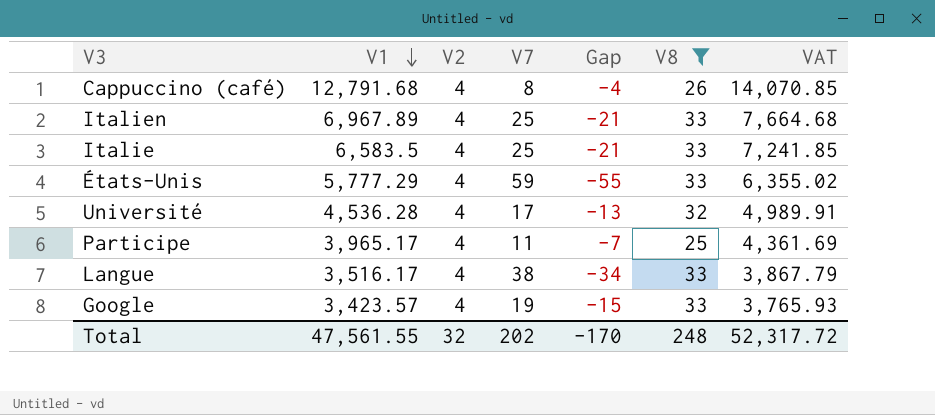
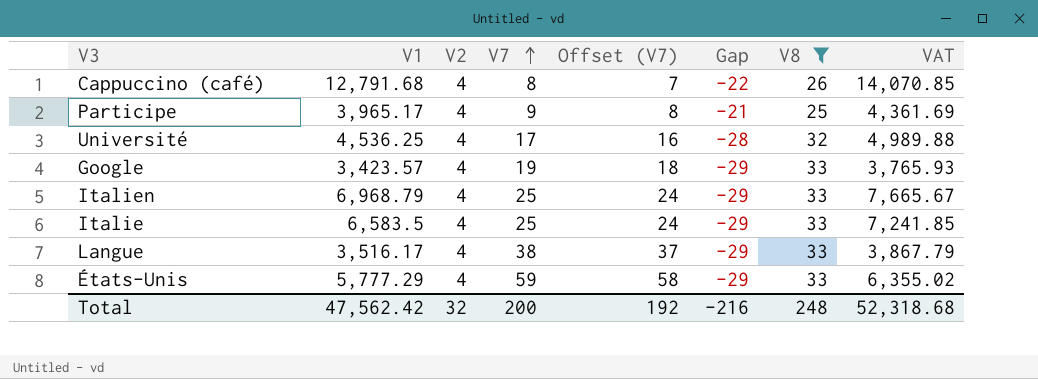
row order: V1 descending -> V7 ascending
column Offset (V7) | formula: none -> [V7] - 1
column Gap | formula: [V2] - [V7] -> [V2] - [V8]
Participe | V7: 11 -> 9
Université | V1: 4,536.28 -> 4,536.25
Université | VAT: 4,989.91 -> 4,989.88
Italien | V1: 6,967.89 -> 6,968.79
Italien | VAT: 7,664.68 -> 7,665.67
Total | V1: 47,561.55 -> 47,562.42
Total | V7: 202 -> 200
Total | Gap: -170 -> -216
Total | VAT: 52,317.72 -> 52,318.68

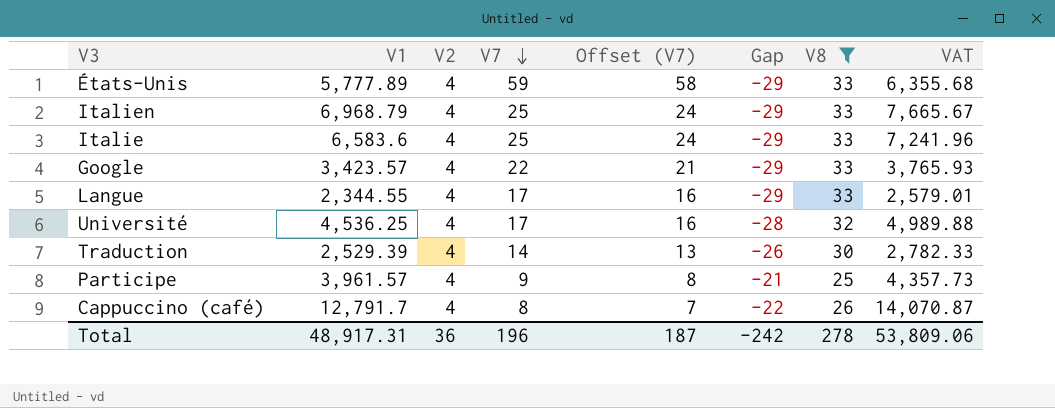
row order: V7 ascending -> V7 descending
États-Unis | V1: 5,777.29 -> 5,777.89
États-Unis | VAT: 6,355.02 -> 6,355.68
Italie | V1: 6,583.5 -> 6,583.6
Italie | VAT: 7,241.85 -> 7,241.96
Google | V7: 19 -> 22
Google | Offset (V7): 18 -> 21
Langue | V1: 3,516.17 -> 2,344.55
Langue | V7: 38 -> 17
Langue | Offset (V7): 37 -> 16
Langue | VAT: 3,867.79 -> 2,579.01
row Traduction: none -> 2,529.39 | 4 | 14 | 13 | -26 | 30 | 2,782.33
Participe | V1: 3,965.17 -> 3,961.57
Participe | VAT: 4,361.69 -> 4,357.73
Cappuccino (café) | V1: 12,791.68 -> 12,791.7
Cappuccino (café) | VAT: 14,070.85 -> 14,070.87
Total | V1: 47,562.42 -> 48,917.31
Total | V2: 32 -> 36
Total | V7: 200 -> 196
Total | Offset (V7): 192 -> 187
Total | Gap: -216 -> -242
Total | V8: 248 -> 278
Total | VAT: 52,318.68 -> 53,809.06

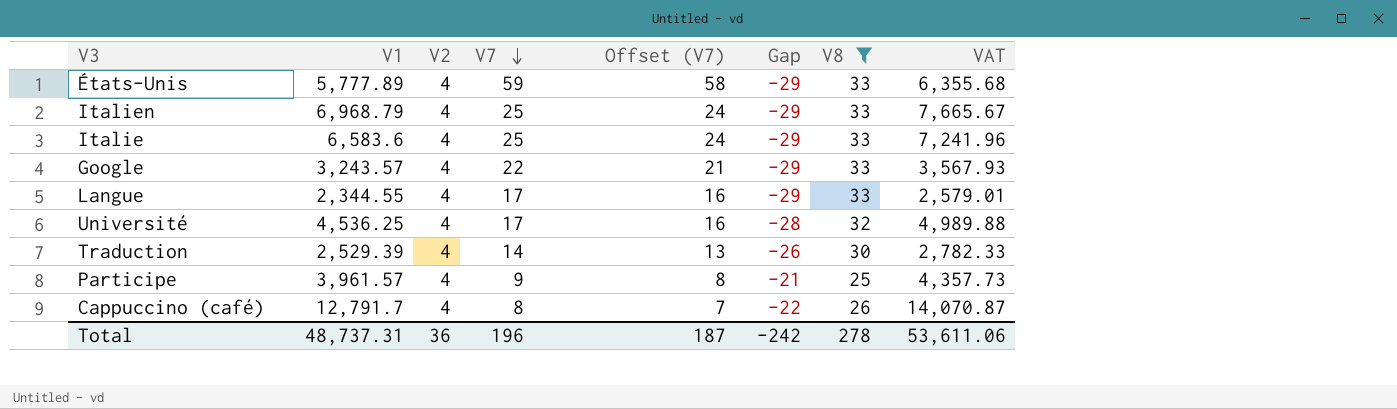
Google | V1: 3,423.57 -> 3,243.57
Google | VAT: 3,765.93 -> 3,567.93
Total | V1: 48,917.31 -> 48,737.31
Total | VAT: 53,809.06 -> 53,611.06

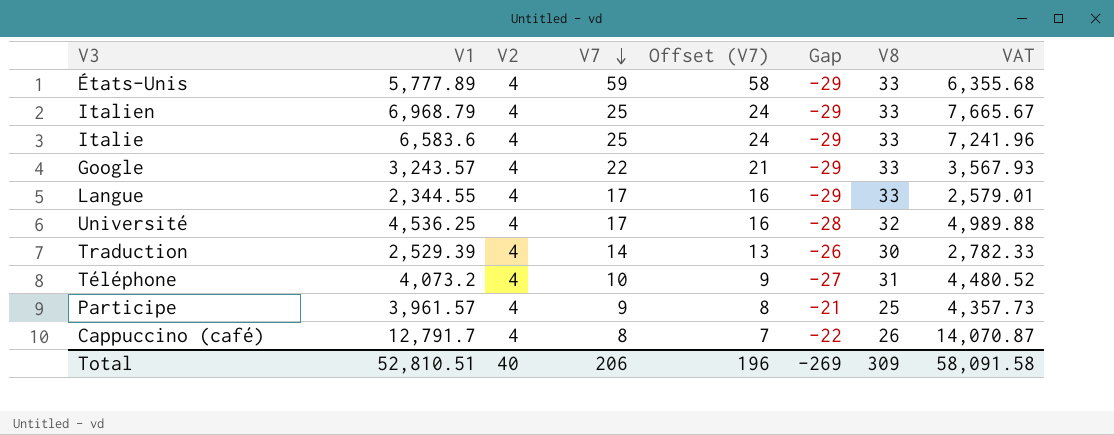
filter: V8 != 31 -> none
Total | V1: 48,737.31 -> 52,810.51
Total | V2: 36 -> 40
Total | V7: 196 -> 206
Total | Offset (V7): 187 -> 196
Total | Gap: -242 -> -269
Total | V8: 278 -> 309
Total | VAT: 53,611.06 -> 58,091.58

